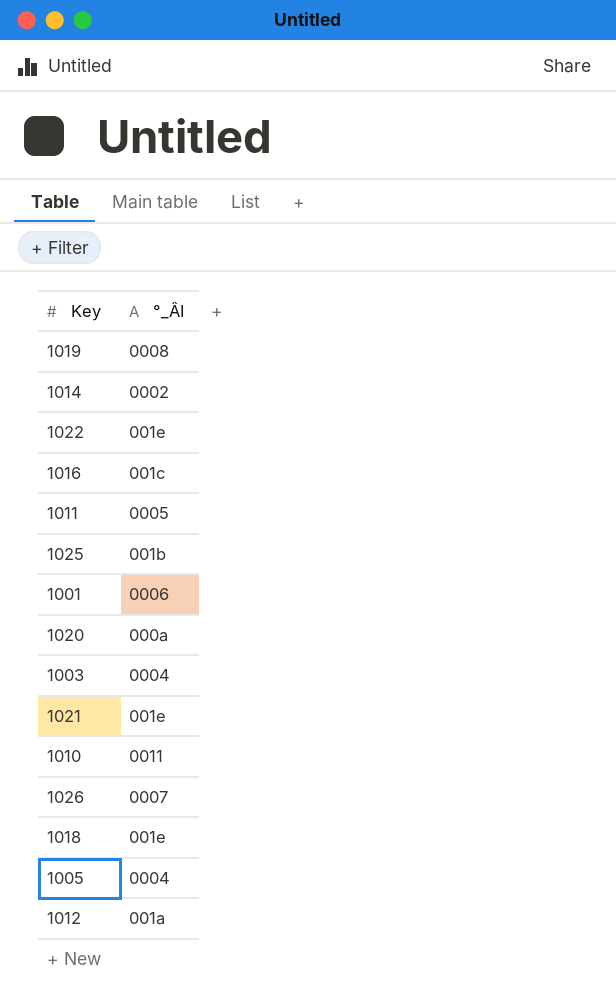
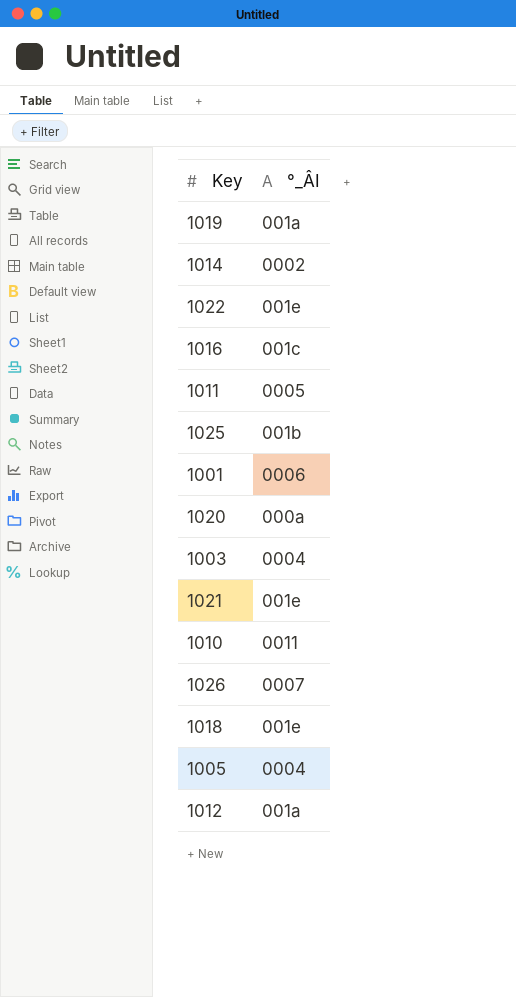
1019 | °_ÂI: 0008 -> 001a

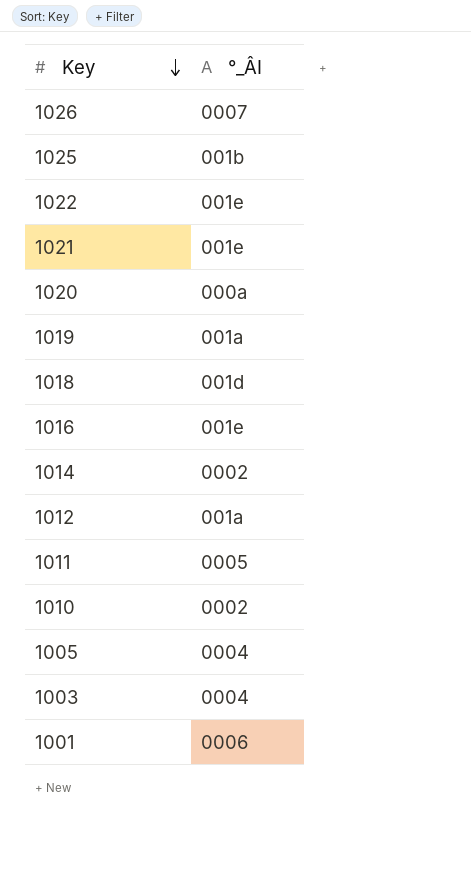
row order: none -> Key descending
1018 | °_ÂI: 001e -> 001d
1016 | °_ÂI: 001c -> 001e
1010 | °_ÂI: 0011 -> 0002

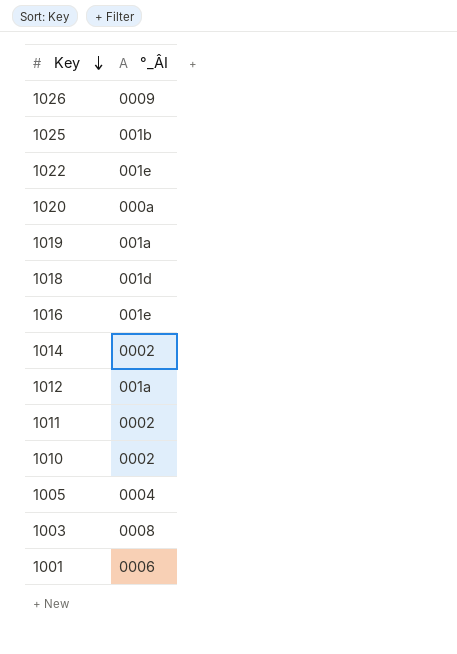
row 1021: 001e -> none
1026 | °_ÂI: 0007 -> 0009
1011 | °_ÂI: 0005 -> 0002
1003 | °_ÂI: 0004 -> 0008

